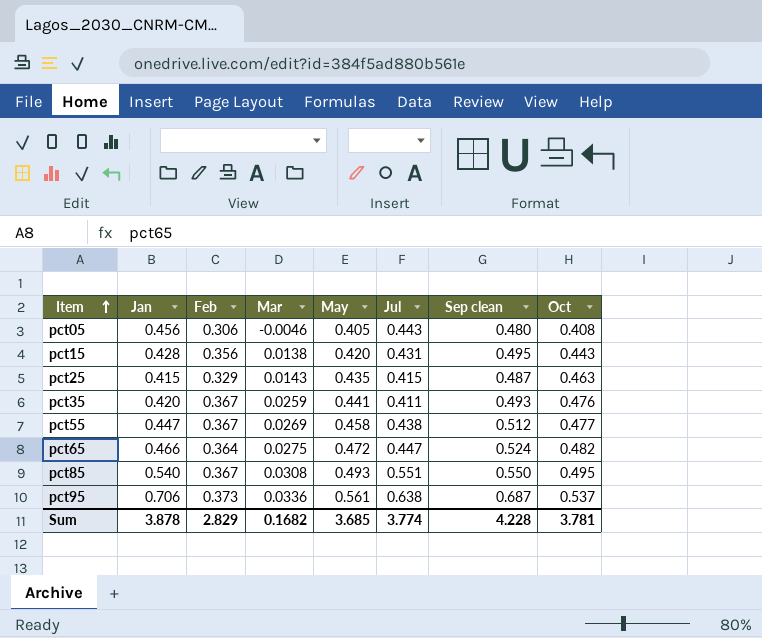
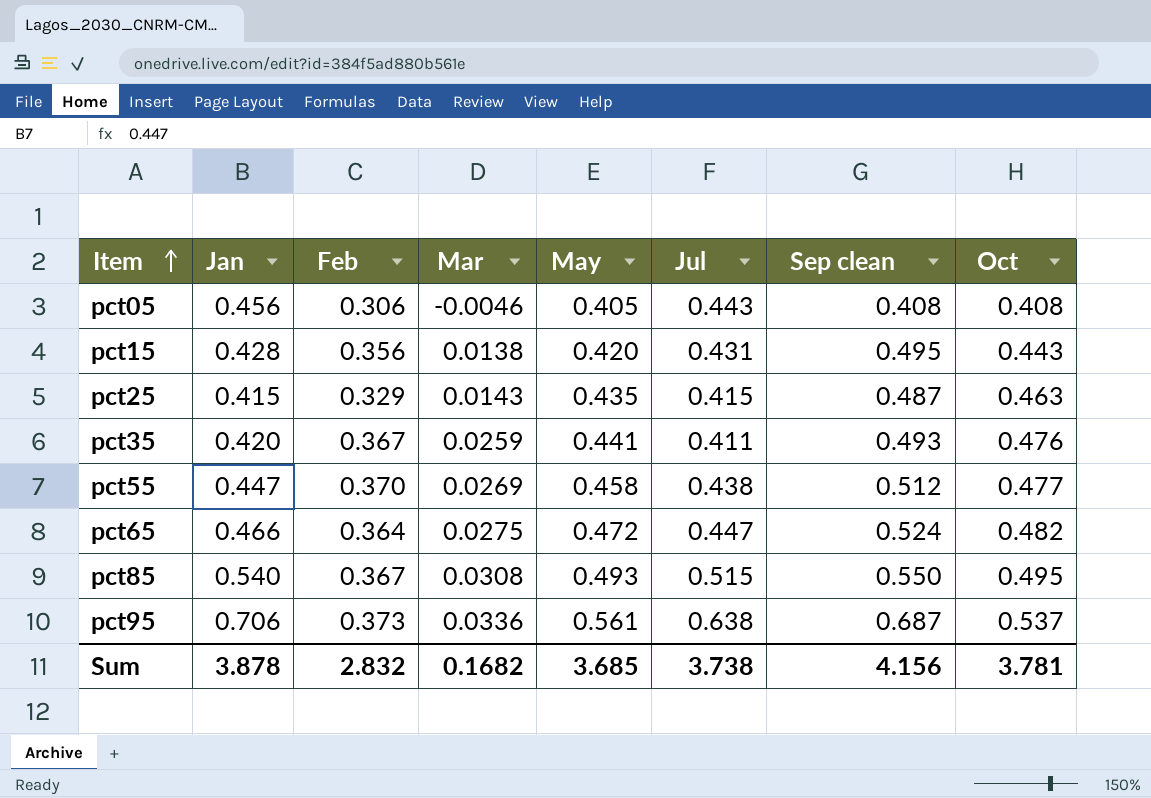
pct05 | Sep clean: 0.480 -> 0.408
pct55 | Feb: 0.367 -> 0.370
pct85 | Jul: 0.551 -> 0.515
Sum | Feb: 2.829 -> 2.832
Sum | Jul: 3.774 -> 3.738
Sum | Sep clean: 4.228 -> 4.156

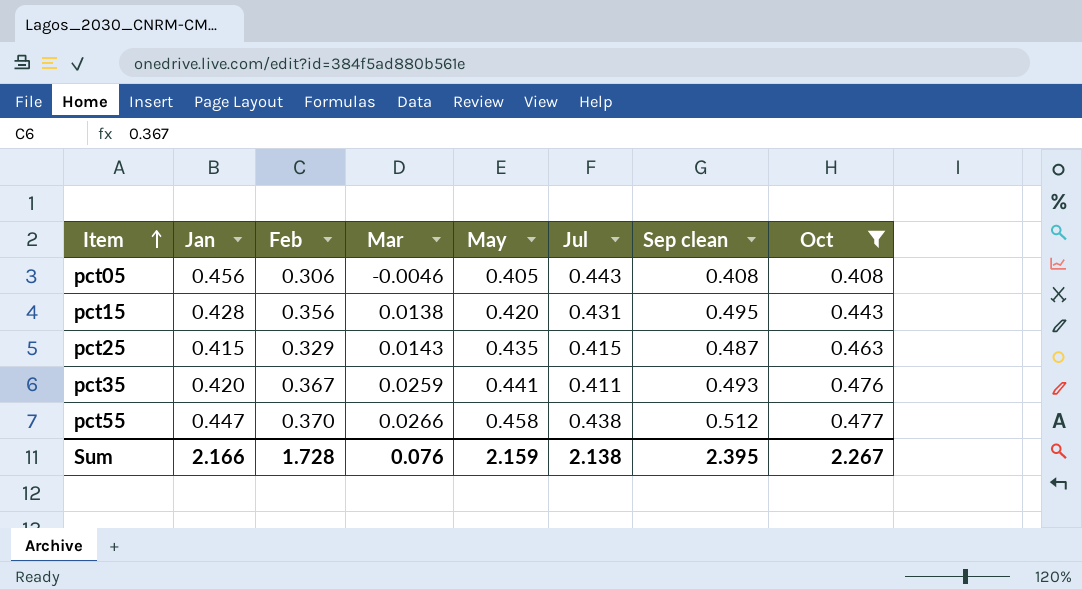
filter: none -> Oct <= 0.477
pct55 | Mar: 0.0269 -> 0.0266
Sum | Jan: 3.878 -> 2.166
Sum | Feb: 2.832 -> 1.728
Sum | Mar: 0.1682 -> 0.076
Sum | May: 3.685 -> 2.159
Sum | Jul: 3.738 -> 2.138
Sum | Sep clean: 4.156 -> 2.395
Sum | Oct: 3.781 -> 2.267

